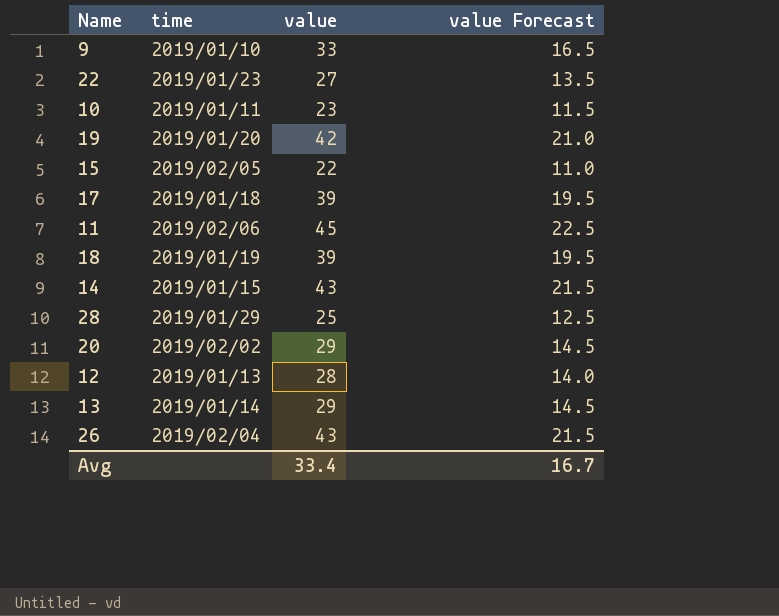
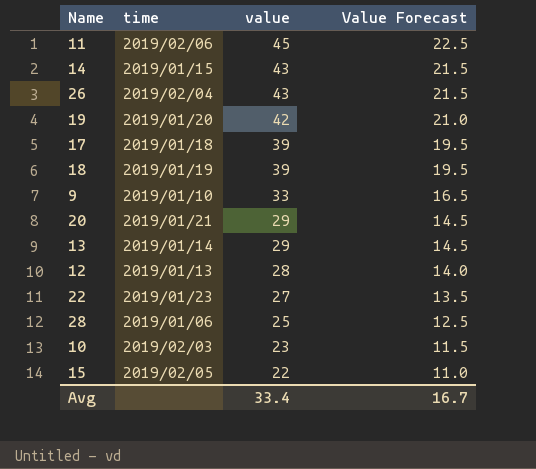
row order: none -> value descending
column name: value Forecast -> Value Forecast
20 | time: 2019/02/02 -> 2019/01/21
28 | time: 2019/01/29 -> 2019/01/06
10 | time: 2019/01/11 -> 2019/02/03

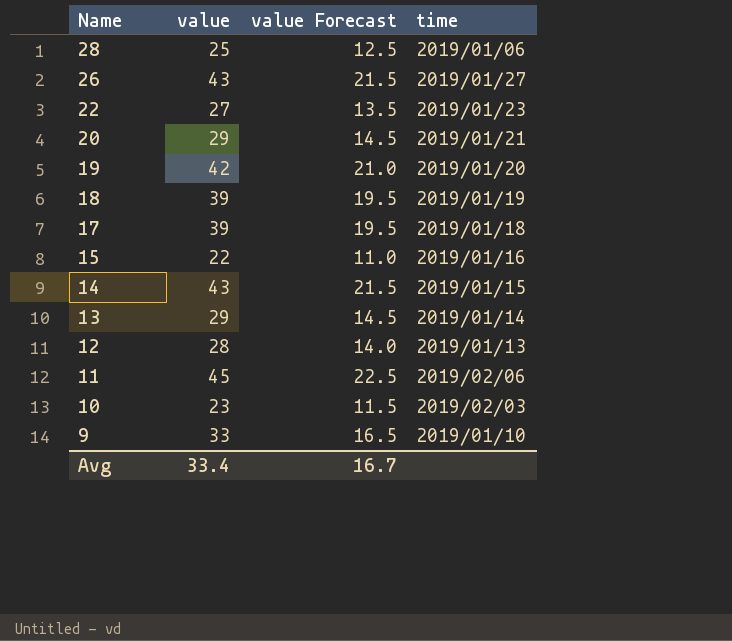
row order: value descending -> Name descending
column name: Value Forecast -> value Forecast
column time | position: 2 -> 4
26 | time: 2019/02/04 -> 2019/01/27
15 | time: 2019/02/05 -> 2019/01/16

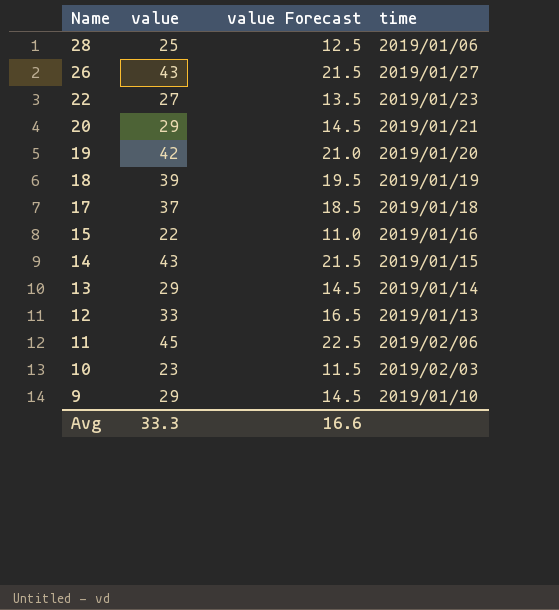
17 | value: 39 -> 37
17 | value Forecast: 19.5 -> 18.5
12 | value: 28 -> 33
12 | value Forecast: 14.0 -> 16.5
9 | value: 33 -> 29
9 | value Forecast: 16.5 -> 14.5
Avg | value: 33.4 -> 33.3
Avg | value Forecast: 16.7 -> 16.6

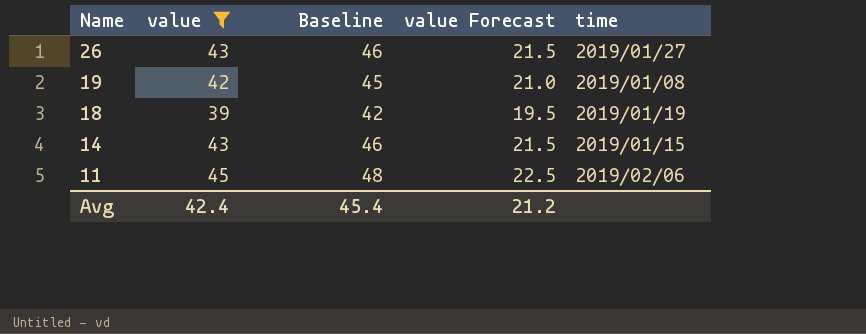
filter: none -> value >= 39
column Baseline | formula: none -> [value] + 3
19 | time: 2019/01/20 -> 2019/01/08
Avg | value: 33.3 -> 42.4
Avg | value Forecast: 16.6 -> 21.2

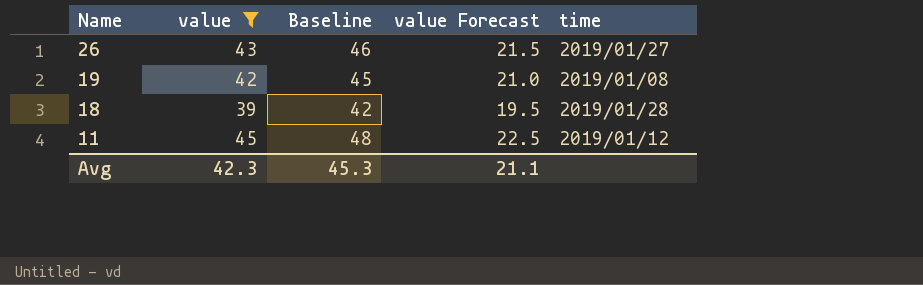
row 14: 43 | 46 | 21.5 | 2019/01/15 -> none
18 | time: 2019/01/19 -> 2019/01/28
11 | time: 2019/02/06 -> 2019/01/12
Avg | value: 42.4 -> 42.3
Avg | Baseline: 45.4 -> 45.3
Avg | value Forecast: 21.2 -> 21.1

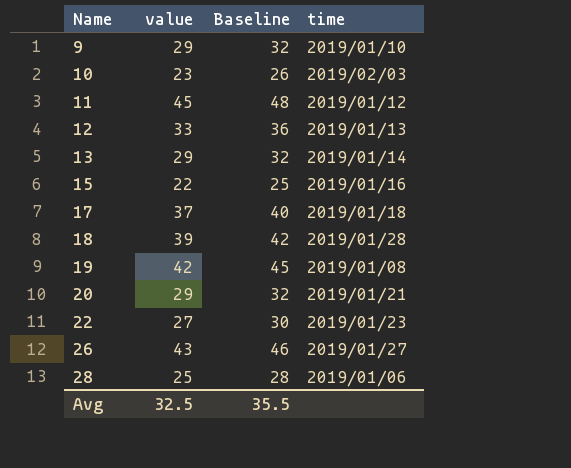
filter: value >= 39 -> none
row order: Name descending -> Name ascending
column value Forecast | formula: [value] * 0.5 -> none
Avg | value: 42.3 -> 32.5
Avg | Baseline: 45.3 -> 35.5

